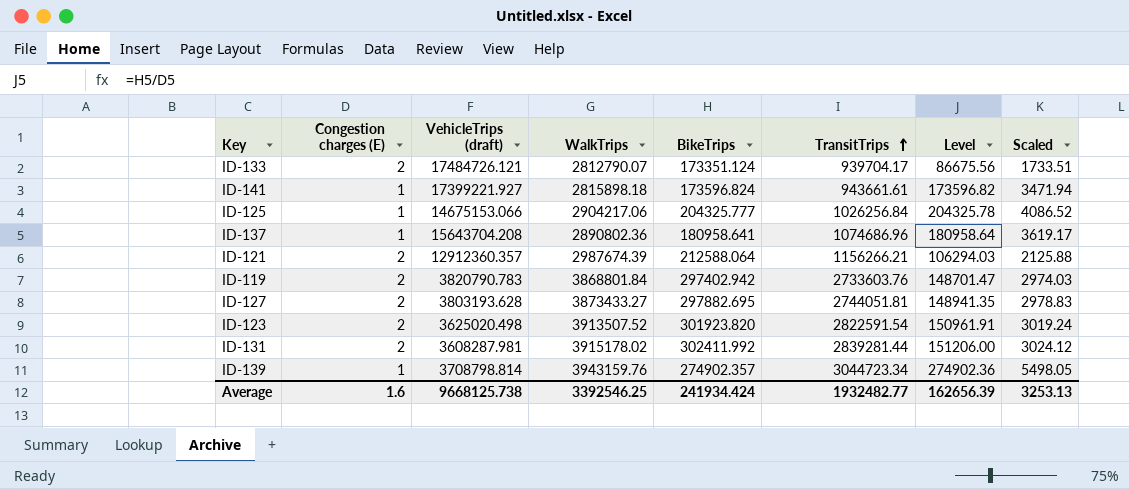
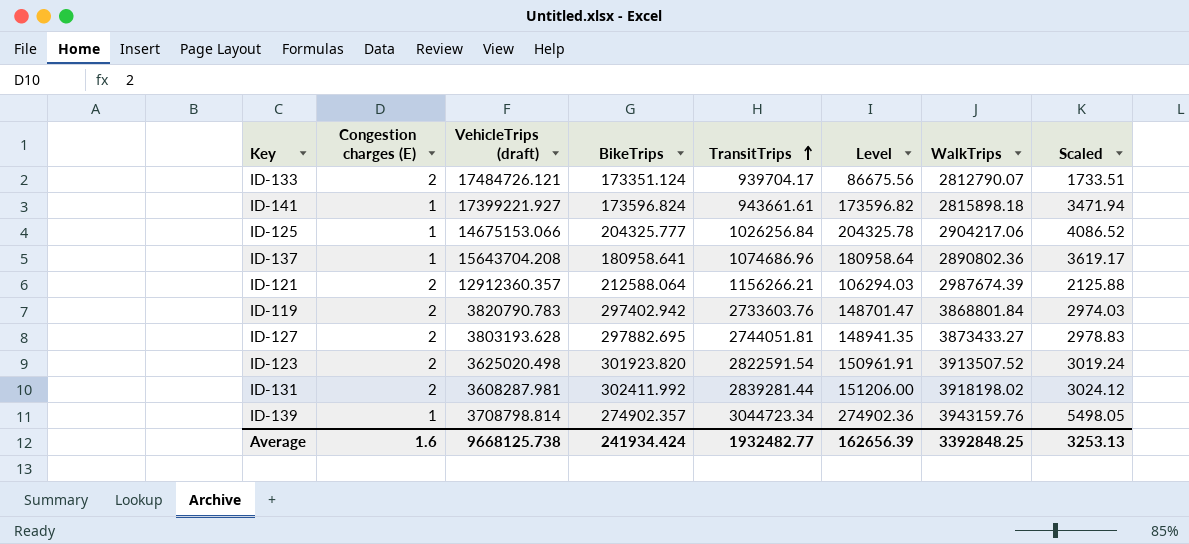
column WalkTrips | position: 4 -> 7
ID-131 | WalkTrips: 3915178.02 -> 3918198.02
Average | WalkTrips: 3392546.25 -> 3392848.25

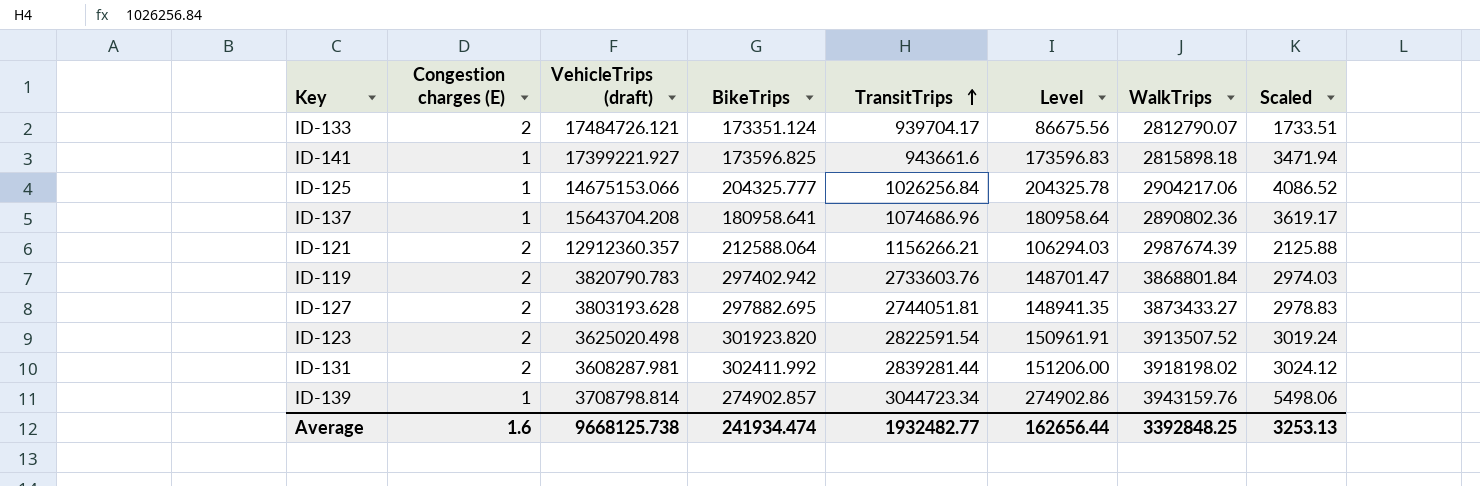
ID-141 | BikeTrips: 173596.824 -> 173596.825
ID-141 | TransitTrips: 943661.61 -> 943661.6
ID-141 | Level: 173596.82 -> 173596.83
ID-139 | BikeTrips: 274902.357 -> 274902.857
ID-139 | Level: 274902.36 -> 274902.86
ID-139 | Scaled: 5498.05 -> 5498.06
Average | BikeTrips: 241934.424 -> 241934.474
Average | Level: 162656.39 -> 162656.44

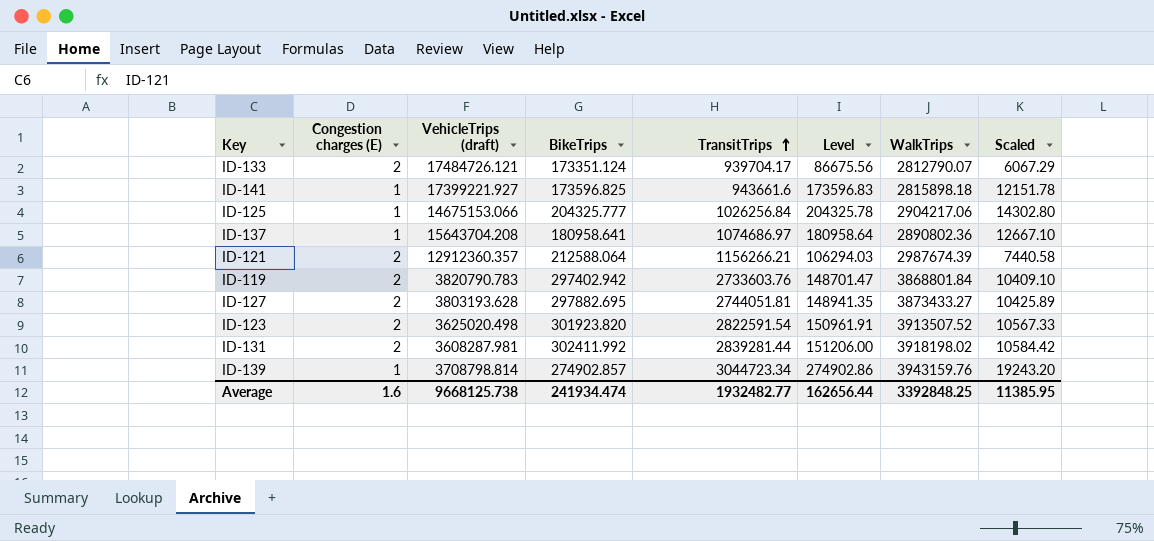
column Scaled | formula: [Level] * 0.02 -> [Level] * 0.07
ID-137 | TransitTrips: 1074686.96 -> 1074686.97
Average | Scaled: 3253.13 -> 11385.95

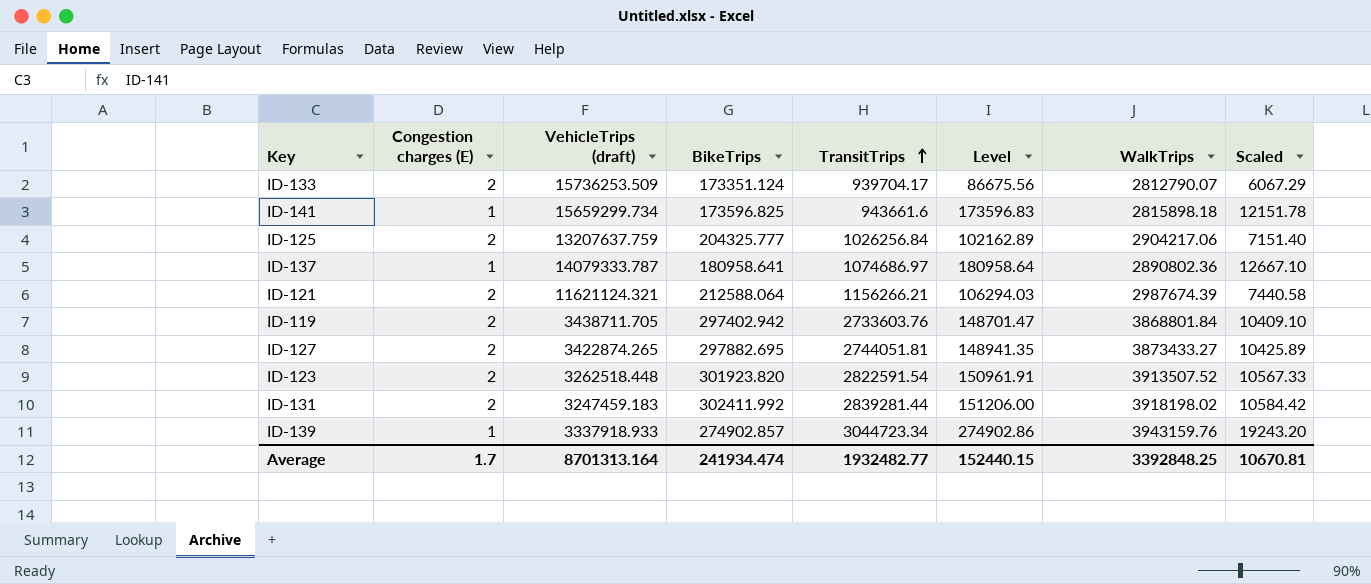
ID-133 | VehicleTrips (draft): 17484726.121 -> 15736253.509
ID-141 | VehicleTrips (draft): 17399221.927 -> 15659299.734
ID-125 | Congestion charges (E): 1 -> 2
ID-125 | VehicleTrips (draft): 14675153.066 -> 13207637.759
ID-125 | Level: 204325.78 -> 102162.89
ID-125 | Scaled: 14302.80 -> 7151.40
ID-137 | VehicleTrips (draft): 15643704.208 -> 14079333.787
ID-121 | VehicleTrips (draft): 12912360.357 -> 11621124.321
ID-119 | VehicleTrips (draft): 3820790.783 -> 3438711.705
ID-127 | VehicleTrips (draft): 3803193.628 -> 3422874.265
ID-123 | VehicleTrips (draft): 3625020.498 -> 3262518.448
ID-131 | VehicleTrips (draft): 3608287.981 -> 3247459.183
ID-139 | VehicleTrips (draft): 3708798.814 -> 3337918.933
Average | Congestion charges (E): 1.6 -> 1.7
Average | VehicleTrips (draft): 9668125.738 -> 8701313.164
Average | Level: 162656.44 -> 152440.15
Average | Scaled: 11385.95 -> 10670.81

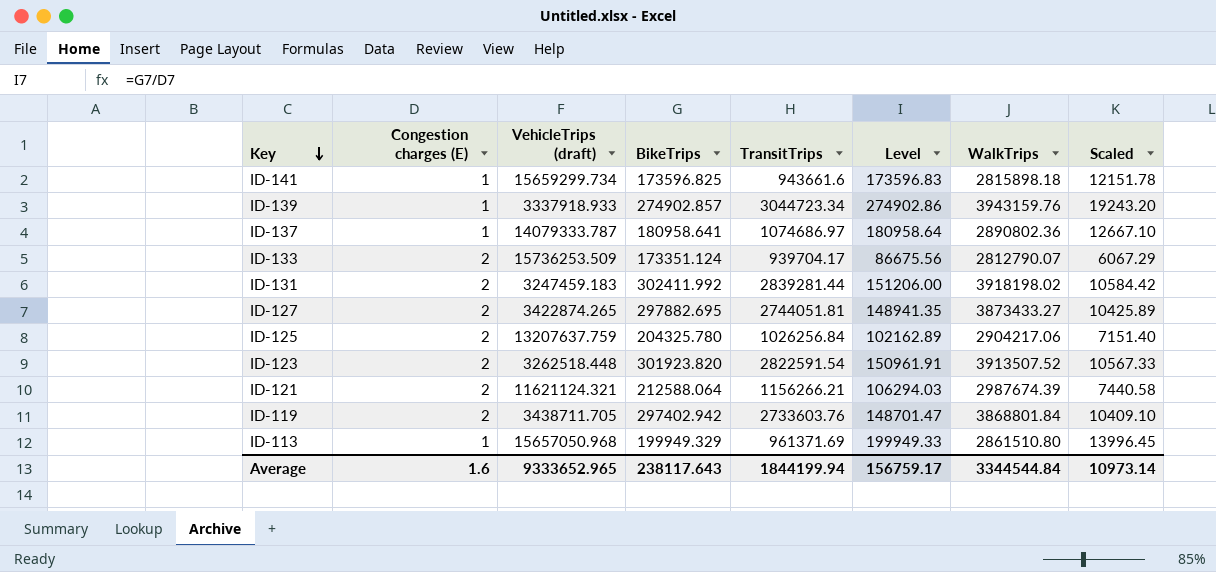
row order: TransitTrips ascending -> Key descending
ID-125 | BikeTrips: 204325.777 -> 204325.780
row ID-113: none -> 1 | 15657050.968 | 199949.329 | 961371.69 | 199949.33 | 2861510.80 | 13996.45
Average | Congestion charges (E): 1.7 -> 1.6
Average | VehicleTrips (draft): 8701313.164 -> 9333652.965
Average | BikeTrips: 241934.474 -> 238117.643
Average | TransitTrips: 1932482.77 -> 1844199.94
Average | Level: 152440.15 -> 156759.17
Average | WalkTrips: 3392848.25 -> 3344544.84
Average | Scaled: 10670.81 -> 10973.14

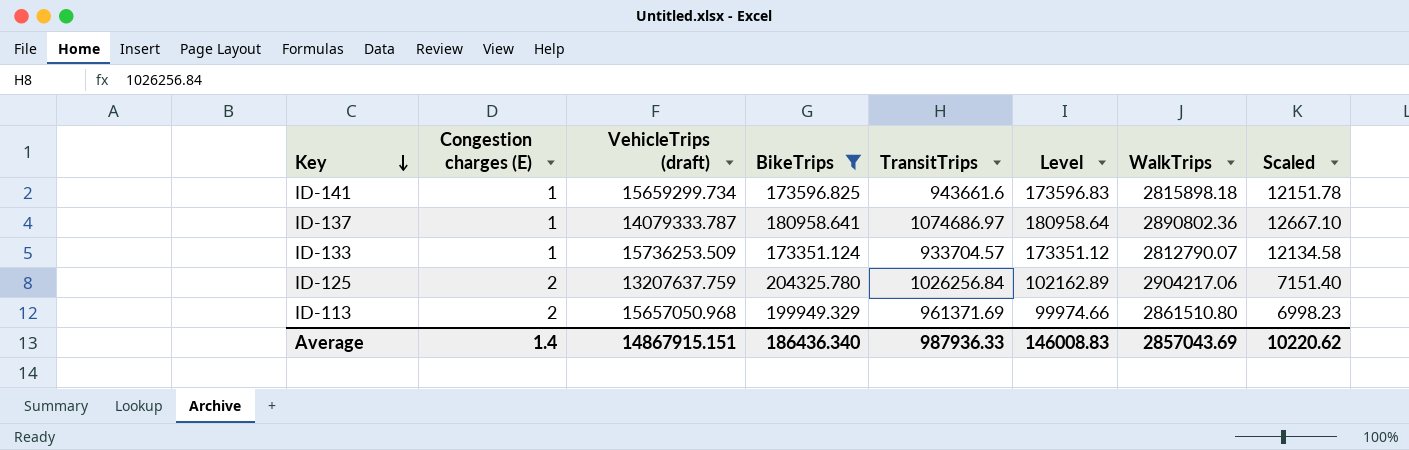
filter: none -> BikeTrips <= 204325.780
ID-133 | Congestion charges (E): 2 -> 1
ID-133 | TransitTrips: 939704.17 -> 933704.57
ID-133 | Level: 86675.56 -> 173351.12
ID-133 | Scaled: 6067.29 -> 12134.58
ID-113 | Congestion charges (E): 1 -> 2
ID-113 | Level: 199949.33 -> 99974.66
ID-113 | Scaled: 13996.45 -> 6998.23
Average | Congestion charges (E): 1.6 -> 1.4
Average | VehicleTrips (draft): 9333652.965 -> 14867915.151
Average | BikeTrips: 238117.643 -> 186436.340
Average | TransitTrips: 1844199.94 -> 987936.33
Average | Level: 156759.17 -> 146008.83
Average | WalkTrips: 3344544.84 -> 2857043.69
Average | Scaled: 10973.14 -> 10220.62

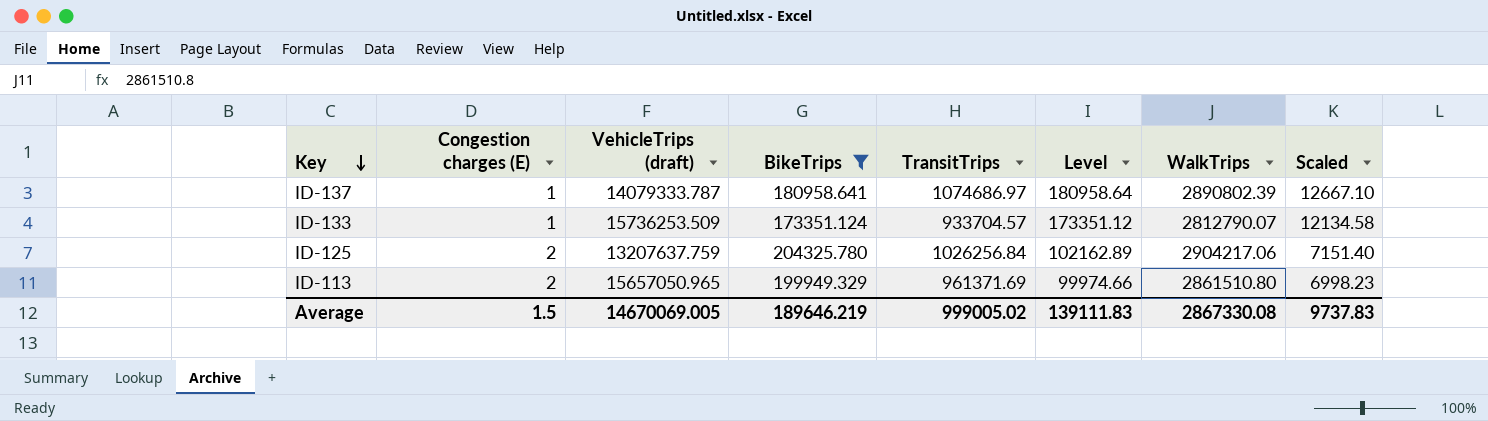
row ID-141: 1 | 15659299.734 | 173596.825 | 943661.6 | 173596.83 | 2815898.18 | 12151.78 -> none
ID-137 | WalkTrips: 2890802.36 -> 2890802.39
ID-113 | VehicleTrips (draft): 15657050.968 -> 15657050.965
Average | Congestion charges (E): 1.4 -> 1.5
Average | VehicleTrips (draft): 14867915.151 -> 14670069.005
Average | BikeTrips: 186436.340 -> 189646.219
Average | TransitTrips: 987936.33 -> 999005.02
Average | Level: 146008.83 -> 139111.83
Average | WalkTrips: 2857043.69 -> 2867330.08
Average | Scaled: 10220.62 -> 9737.83

